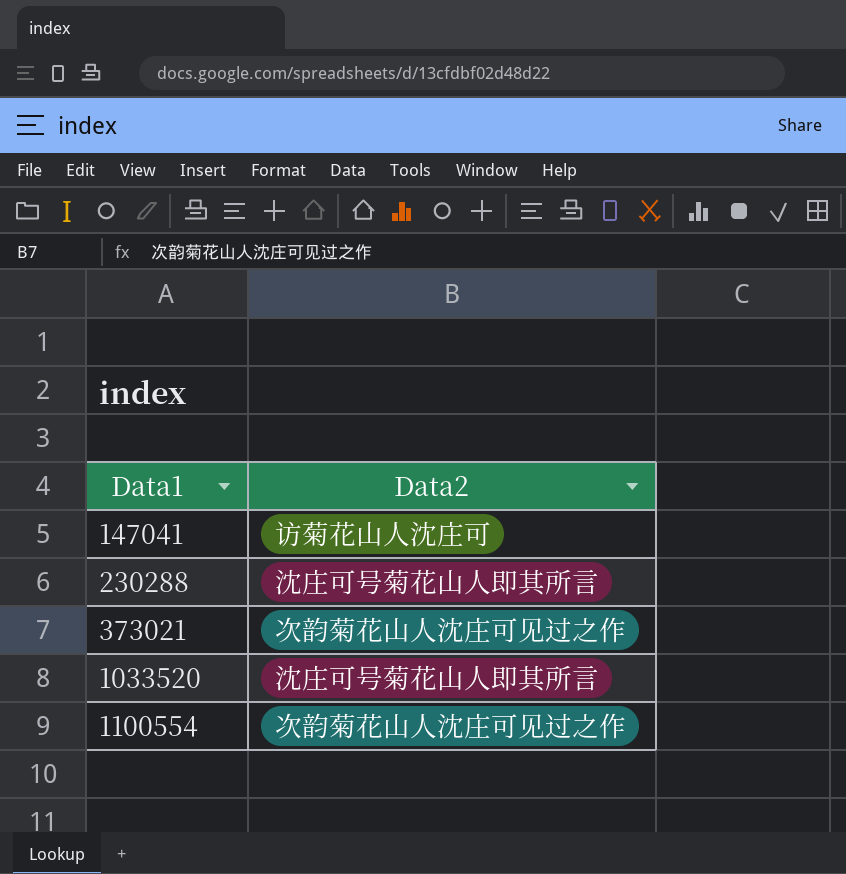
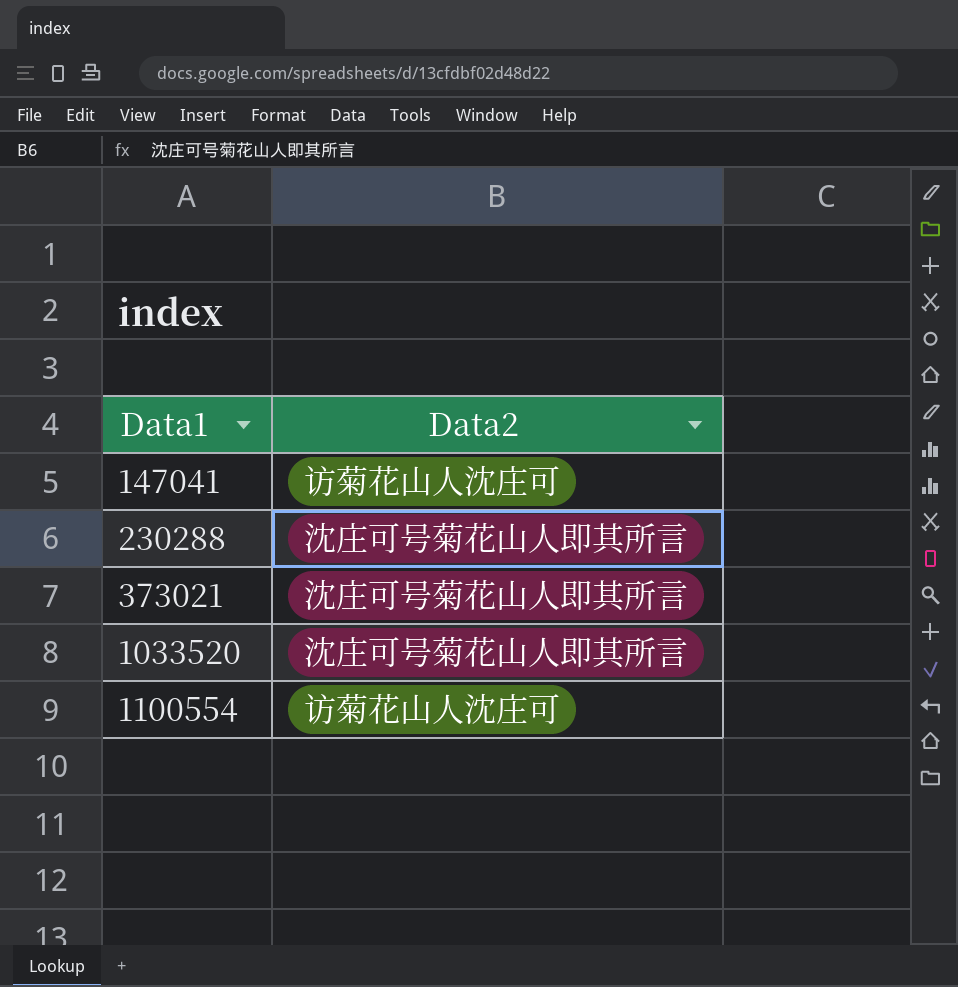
373021 | Data2: 次韵菊花山人沈庄可见过之作 -> 沈庄可号菊花山人即其所言
1100554 | Data2: 次韵菊花山人沈庄可见过之作 -> 访菊花山人沈庄可

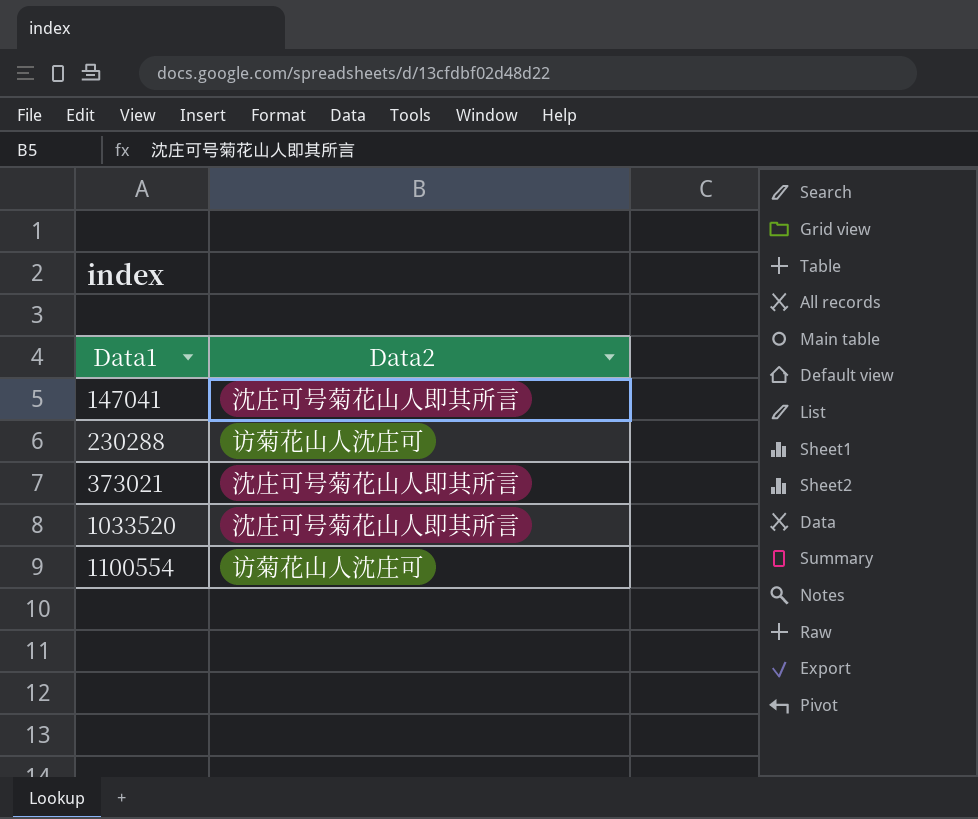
147041 | Data2: 访菊花山人沈庄可 -> 沈庄可号菊花山人即其所言
230288 | Data2: 沈庄可号菊花山人即其所言 -> 访菊花山人沈庄可

